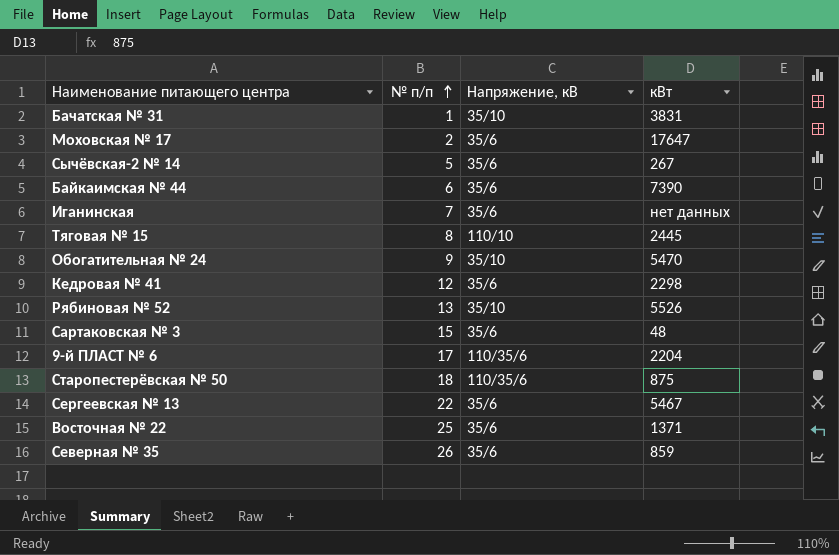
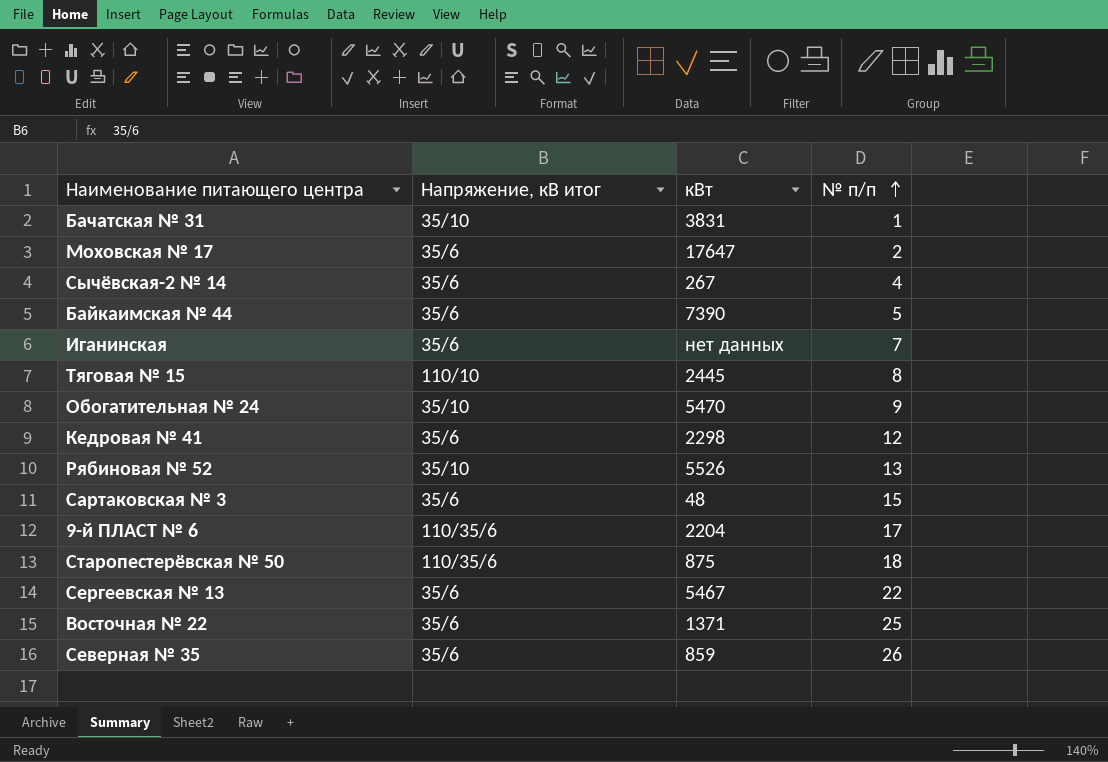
column name: Напряжение, кВ -> Напряжение, кВ итог
column № п/п | position: 2 -> 4
Сычёвская-2 № 14 | № п/п: 5 -> 4
Байкаимская № 44 | № п/п: 6 -> 5

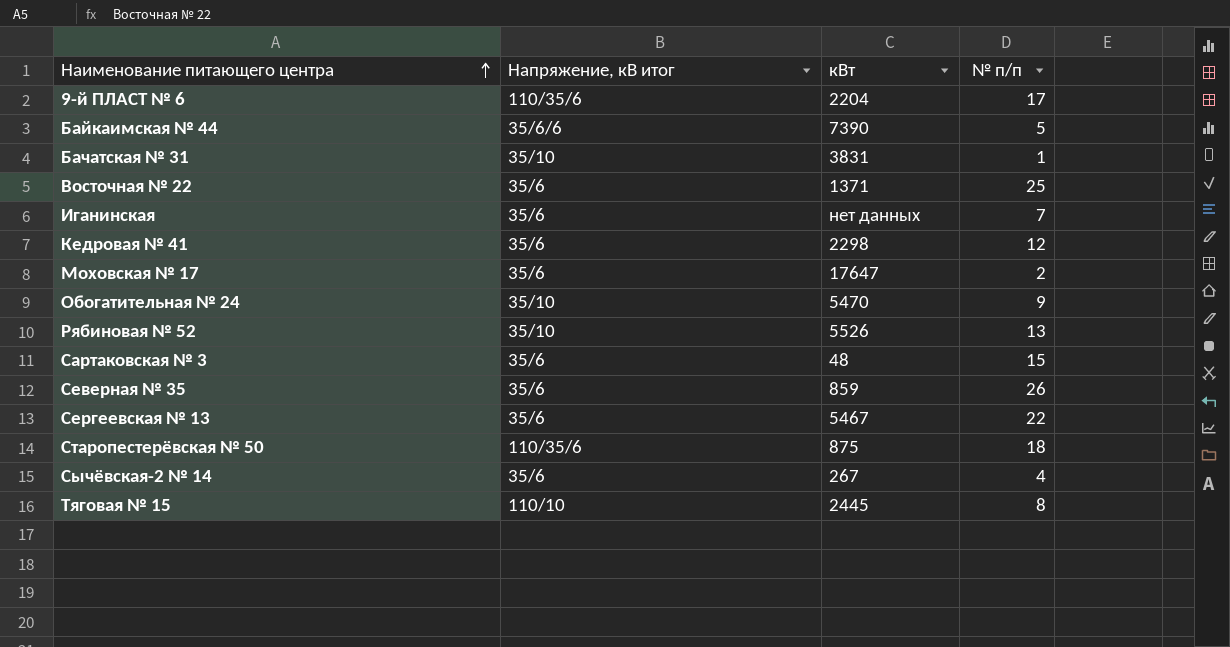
row order: № п/п ascending -> Наименование питающего центра ascending
Байкаимская № 44 | Напряжение, кВ итог: 35/6 -> 35/6/6

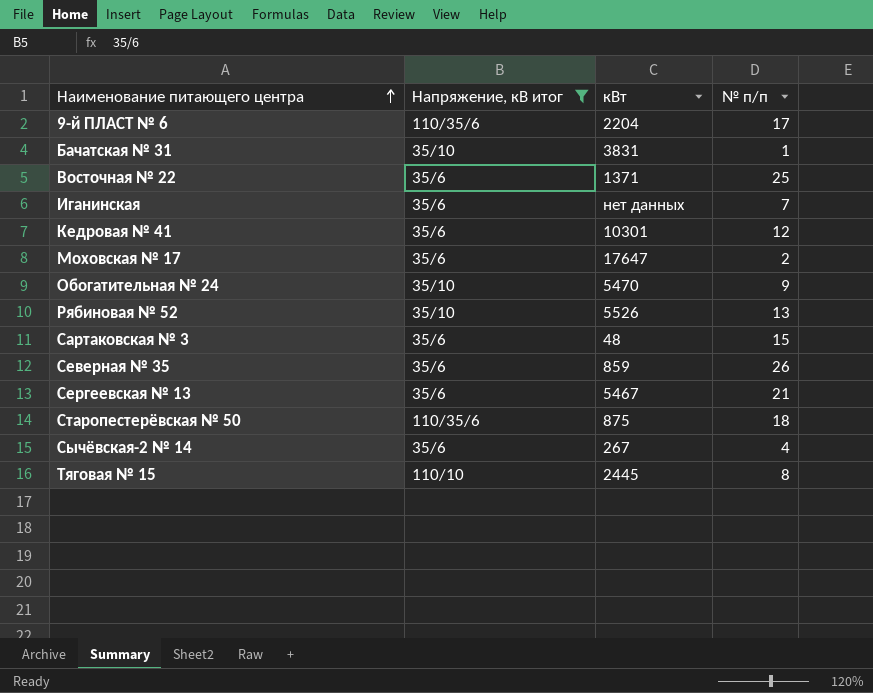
filter: none -> Напряжение, кВ итог != 35/6/6
Кедровая № 41 | кВт: 2298 -> 10301
Сергеевская № 13 | № п/п: 22 -> 21

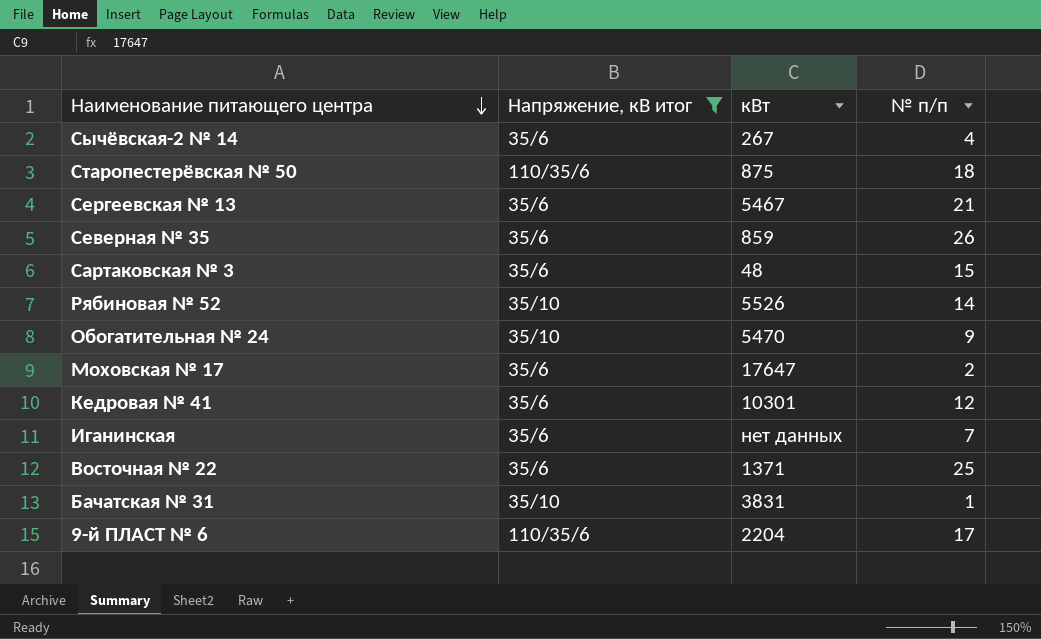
row order: Наименование питающего центра ascending -> Наименование питающего центра descending
row Тяговая № 15: 110/10 | 2445 | 8 -> none
Рябиновая № 52 | № п/п: 13 -> 14

